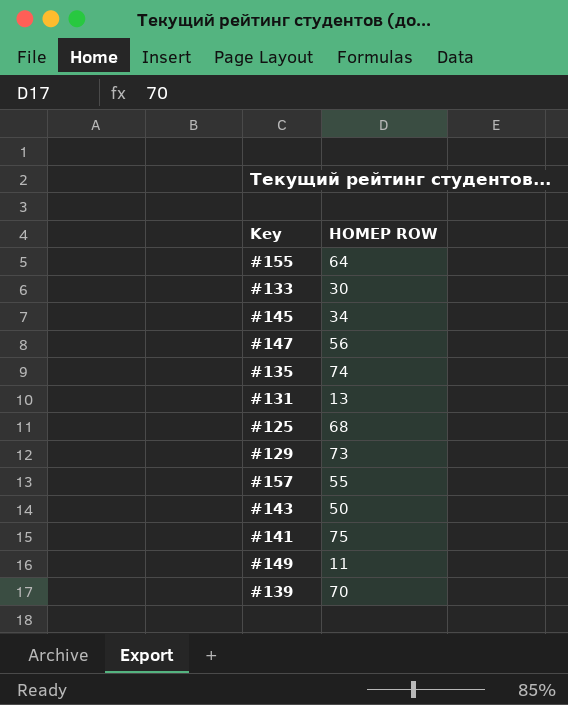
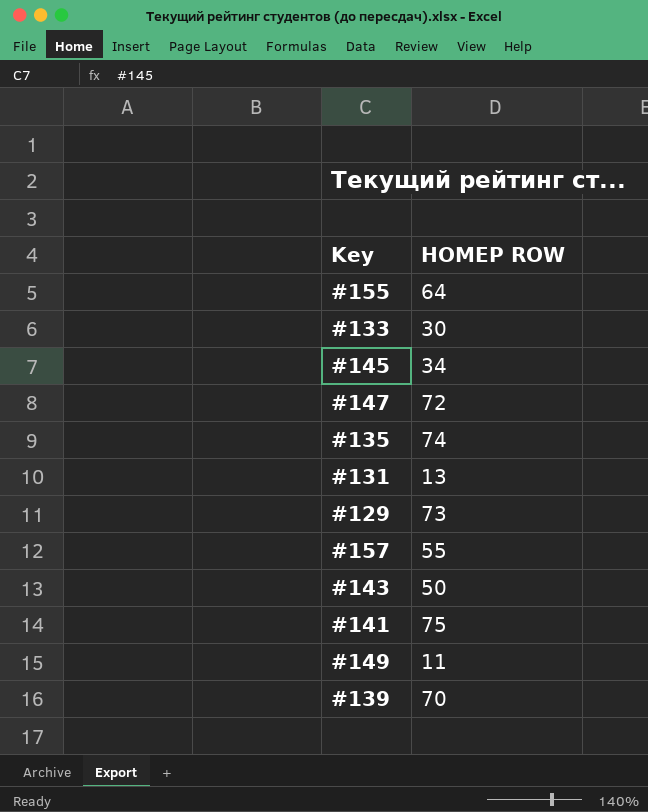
row #125: 68 -> none
#147 | НОМЕР ROW: 56 -> 72

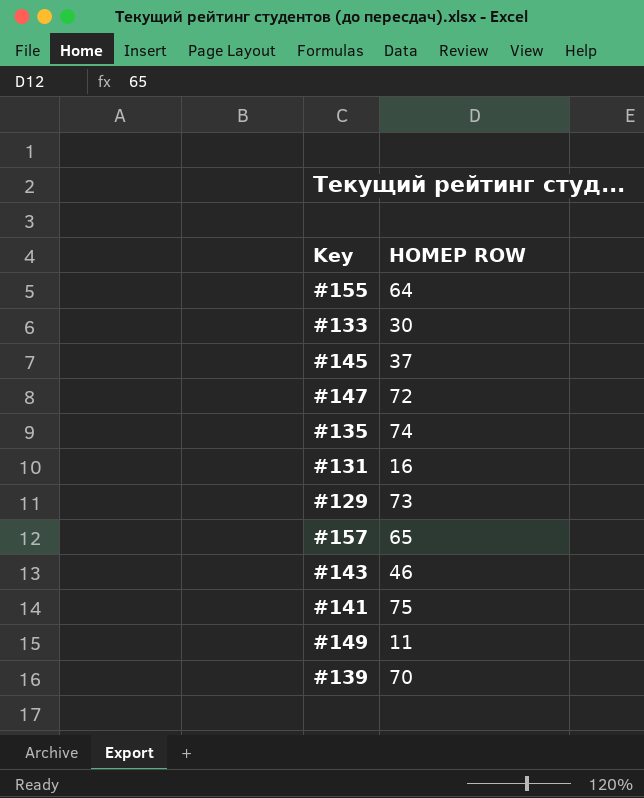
#145 | НОМЕР ROW: 34 -> 37
#131 | НОМЕР ROW: 13 -> 16
#157 | НОМЕР ROW: 55 -> 65
#143 | НОМЕР ROW: 50 -> 46

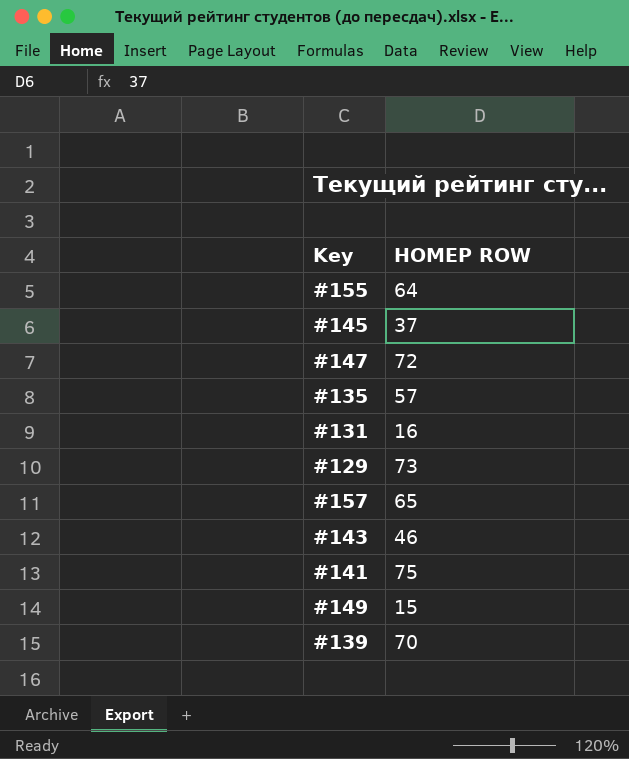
row #133: 30 -> none
#135 | НОМЕР ROW: 74 -> 57
#149 | НОМЕР ROW: 11 -> 15

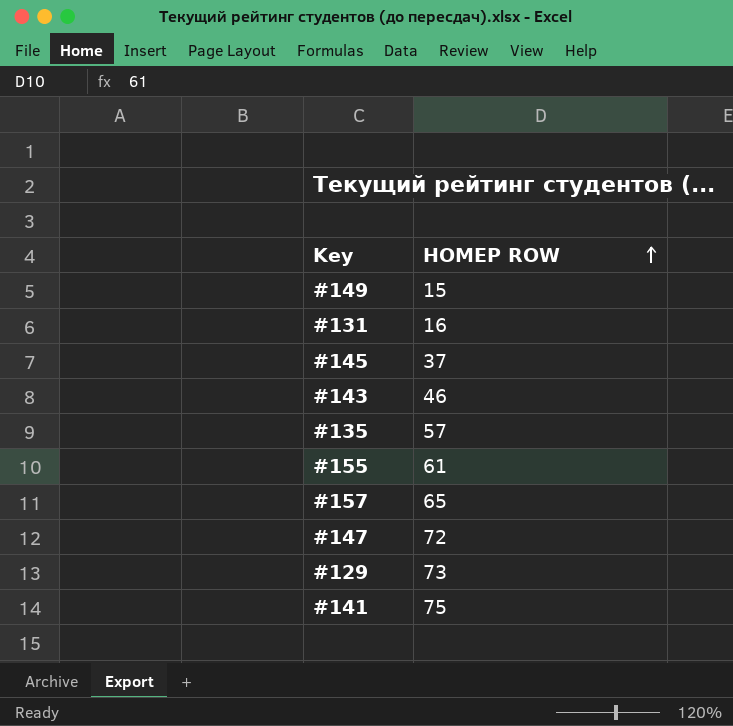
row order: none -> НОМЕР ROW ascending
row #139: 70 -> none
#155 | НОМЕР ROW: 64 -> 61

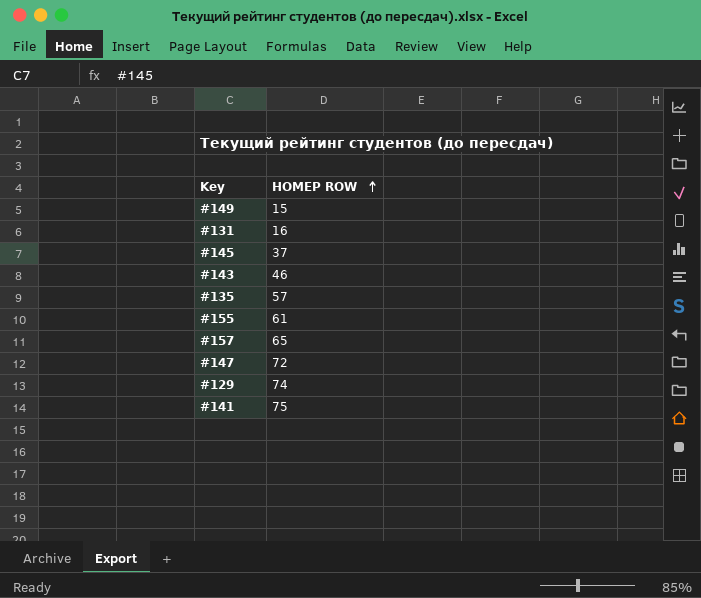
#129 | НОМЕР ROW: 73 -> 74

